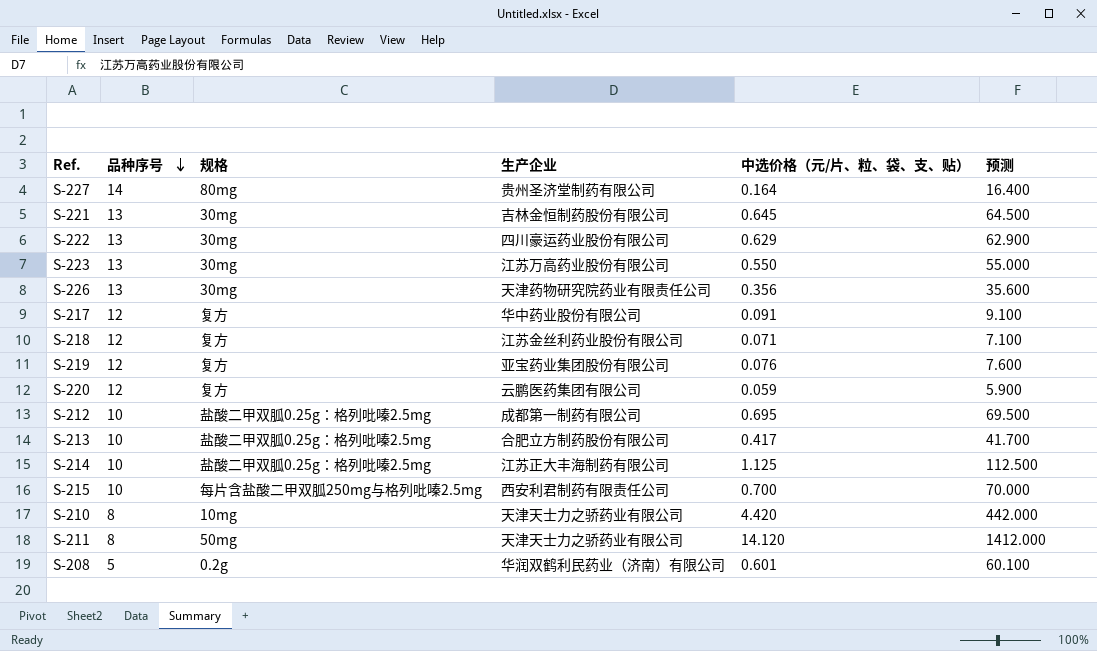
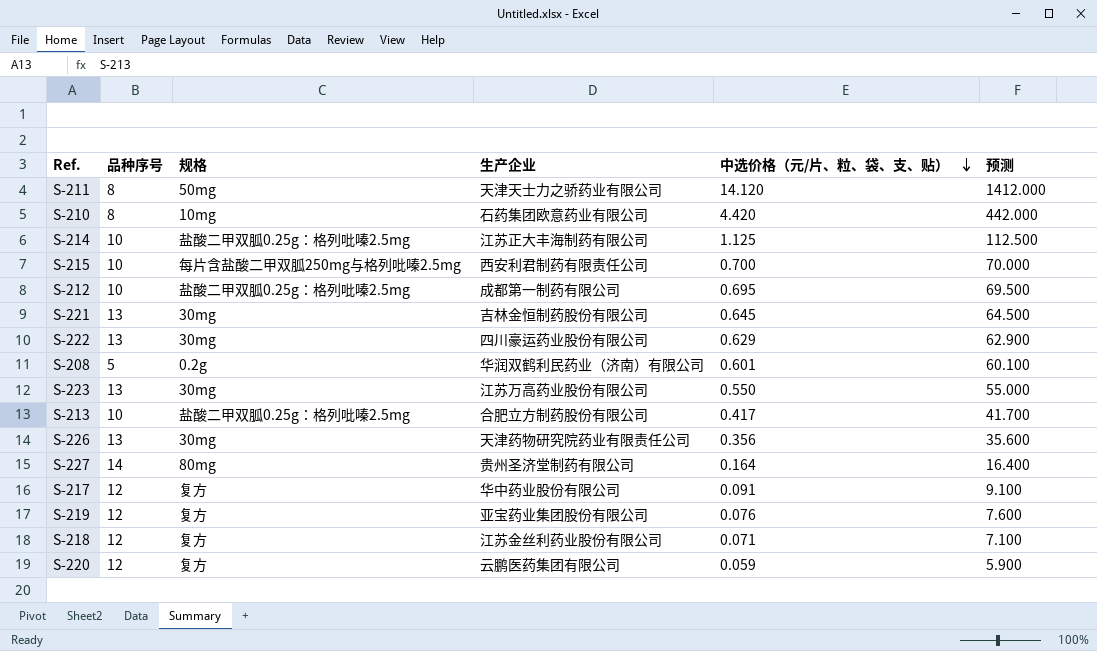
row order: 品种序号 descending -> 中选价格（元/片、粒、袋、支、贴） descending
S-210 | 生产企业: 天津天士力之骄药业有限公司 -> 石药集团欧意药业有限公司

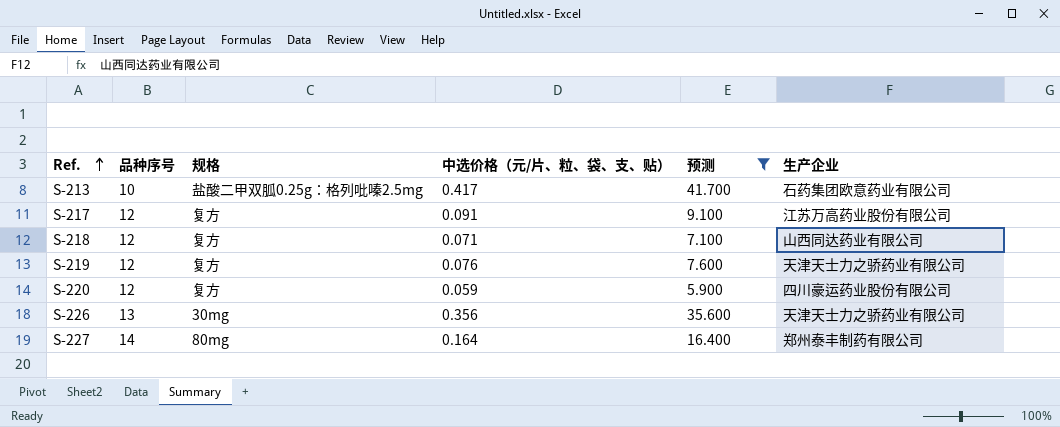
filter: none -> 预测 <= 41.700
row order: 中选价格（元/片、粒、袋、支、贴） descending -> Ref. ascending
column 生产企业 | position: 4 -> 6
S-213 | 生产企业: 合肥立方制药股份有限公司 -> 石药集团欧意药业有限公司
S-217 | 生产企业: 华中药业股份有限公司 -> 江苏万高药业股份有限公司
S-218 | 生产企业: 江苏金丝利药业股份有限公司 -> 山西同达药业有限公司
S-219 | 生产企业: 亚宝药业集团股份有限公司 -> 天津天士力之骄药业有限公司
S-220 | 生产企业: 云鹏医药集团有限公司 -> 四川豪运药业股份有限公司
S-226 | 生产企业: 天津药物研究院药业有限责任公司 -> 天津天士力之骄药业有限公司
S-227 | 生产企业: 贵州圣济堂制药有限公司 -> 郑州泰丰制药有限公司

